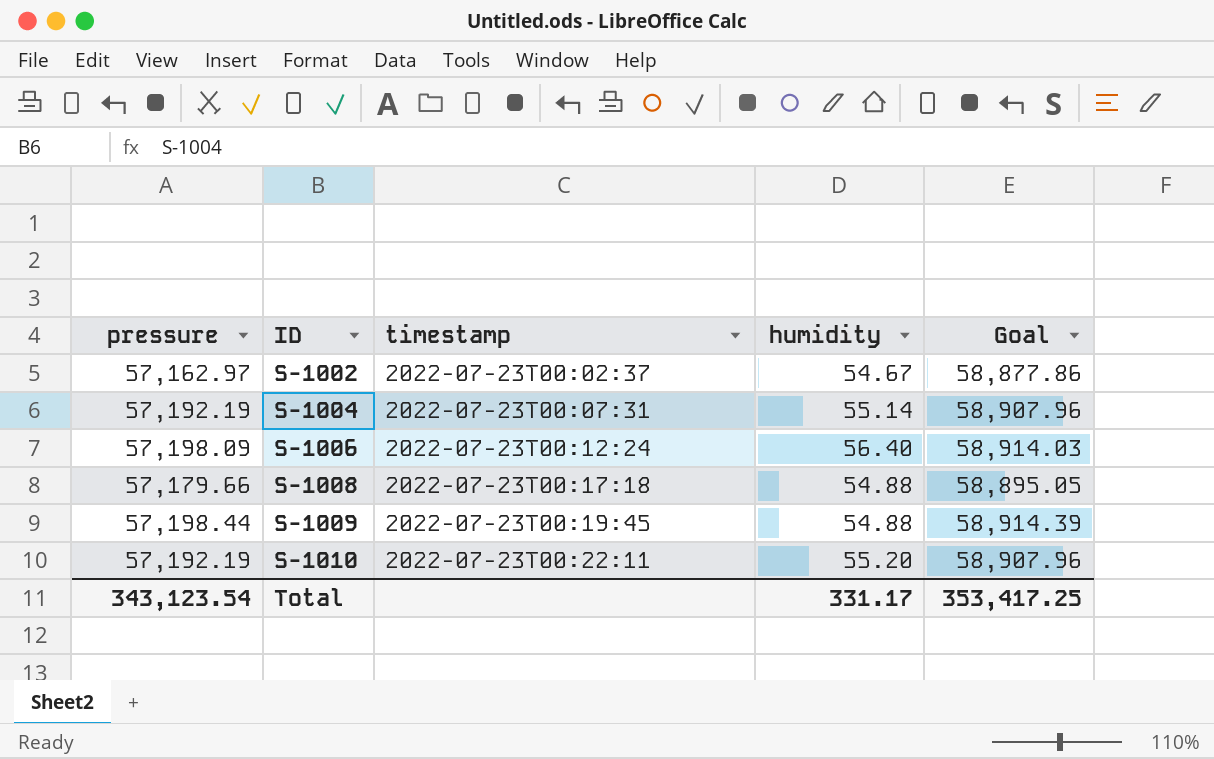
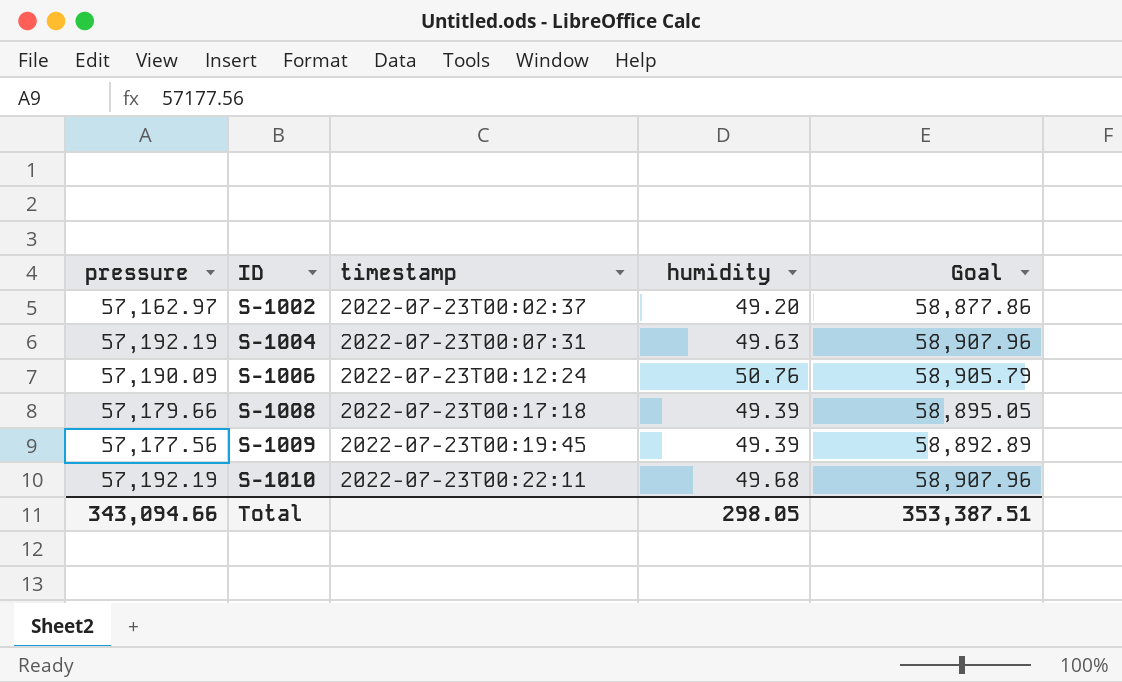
S-1002 | humidity: 54.67 -> 49.20
S-1004 | humidity: 55.14 -> 49.63
S-1006 | pressure: 57,198.09 -> 57,190.09
S-1006 | humidity: 56.40 -> 50.76
S-1006 | Goal: 58,914.03 -> 58,905.79
S-1008 | humidity: 54.88 -> 49.39
S-1009 | pressure: 57,198.44 -> 57,177.56
S-1009 | humidity: 54.88 -> 49.39
S-1009 | Goal: 58,914.39 -> 58,892.89
S-1010 | humidity: 55.20 -> 49.68
Total | pressure: 343,123.54 -> 343,094.66
Total | humidity: 331.17 -> 298.05
Total | Goal: 353,417.25 -> 353,387.51

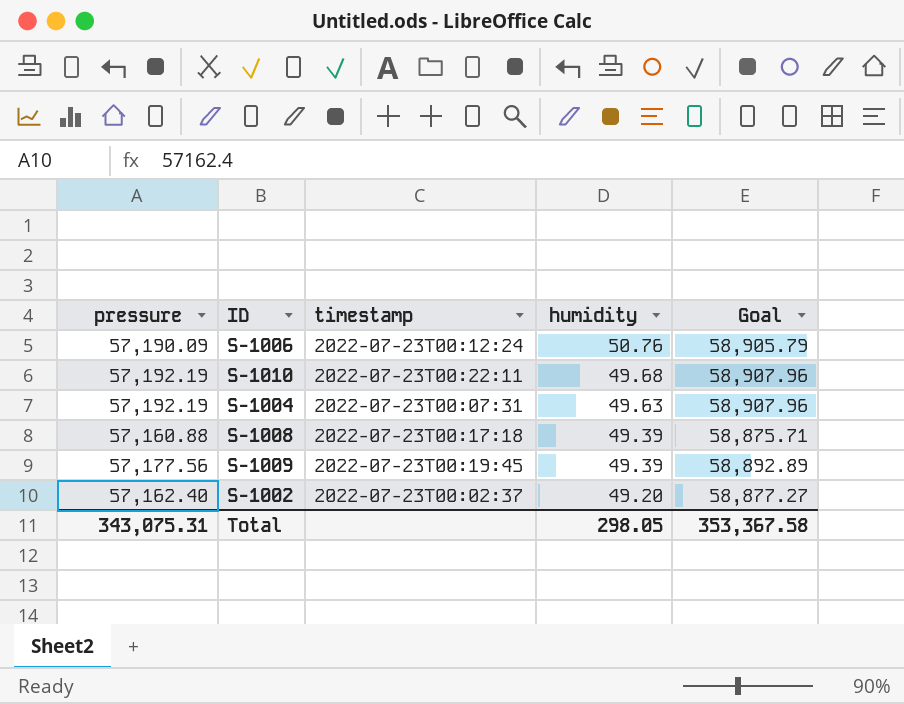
row order: ID ascending -> humidity descending
S-1008 | pressure: 57,179.66 -> 57,160.88
S-1008 | Goal: 58,895.05 -> 58,875.71
S-1002 | pressure: 57,162.97 -> 57,162.40
S-1002 | Goal: 58,877.86 -> 58,877.27
Total | pressure: 343,094.66 -> 343,075.31
Total | Goal: 353,387.51 -> 353,367.58

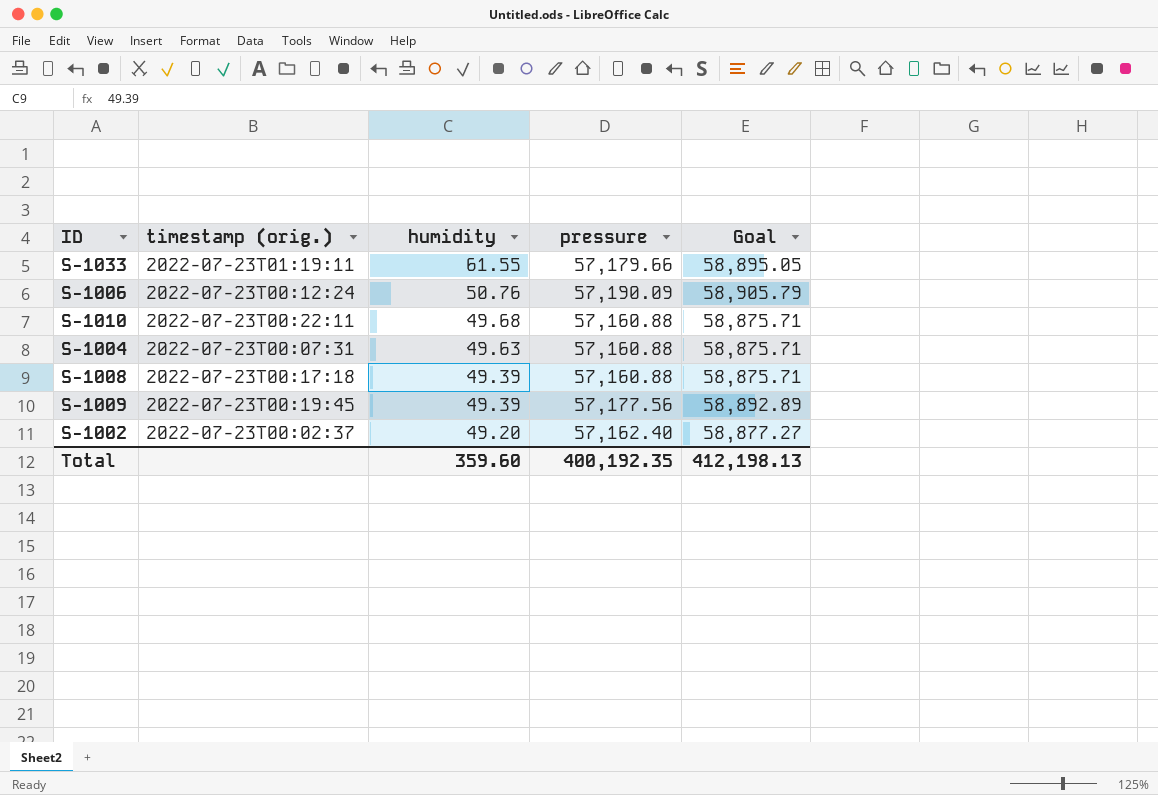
column name: timestamp -> timestamp (orig.)
column pressure | position: 1 -> 4
row S-1033: none -> 2022-07-23T01:19:11 | 61.55 | 57,179.66 | 58,895.05
S-1010 | pressure: 57,192.19 -> 57,160.88
S-1010 | Goal: 58,907.96 -> 58,875.71
S-1004 | pressure: 57,192.19 -> 57,160.88
S-1004 | Goal: 58,907.96 -> 58,875.71
Total | humidity: 298.05 -> 359.60
Total | pressure: 343,075.31 -> 400,192.35
Total | Goal: 353,367.58 -> 412,198.13

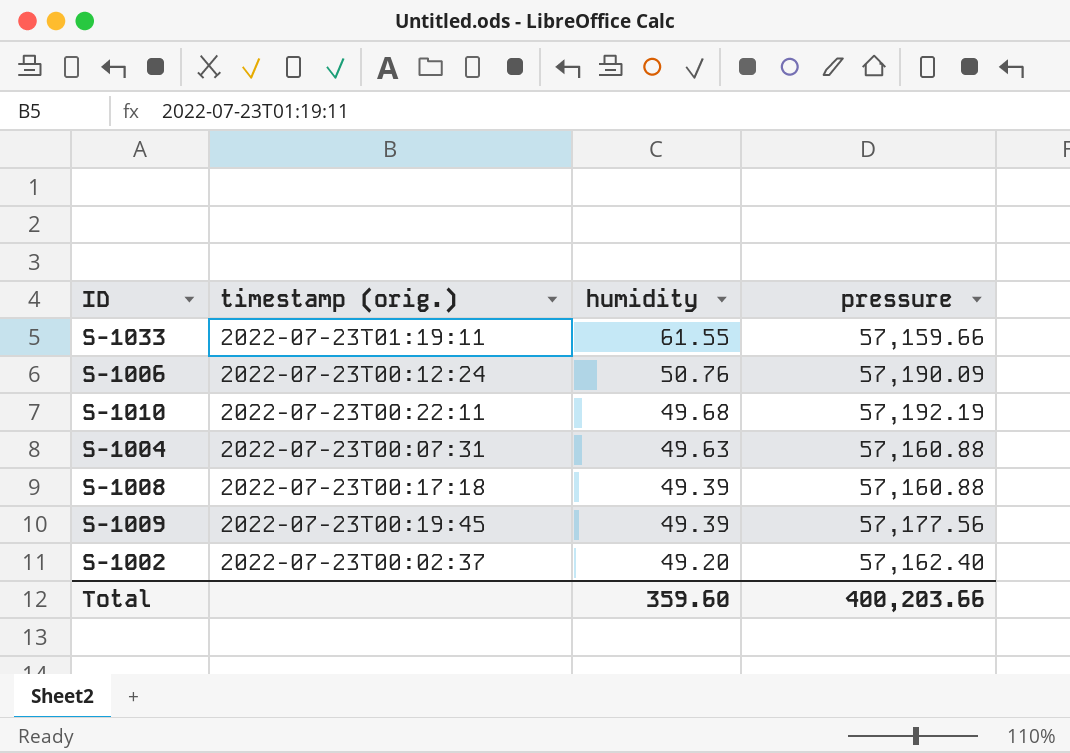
column Goal | formula: [pressure] * 1.03 -> none
S-1033 | pressure: 57,179.66 -> 57,159.66
S-1010 | pressure: 57,160.88 -> 57,192.19
Total | pressure: 400,192.35 -> 400,203.66

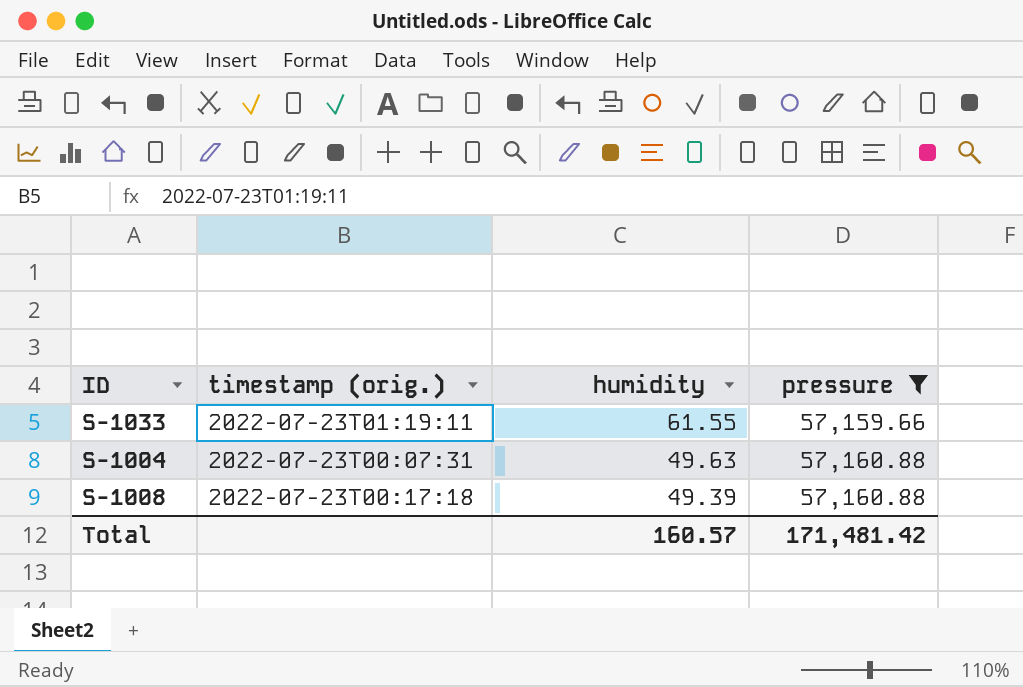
filter: none -> pressure <= 57,160.88
Total | humidity: 359.60 -> 160.57
Total | pressure: 400,203.66 -> 171,481.42

